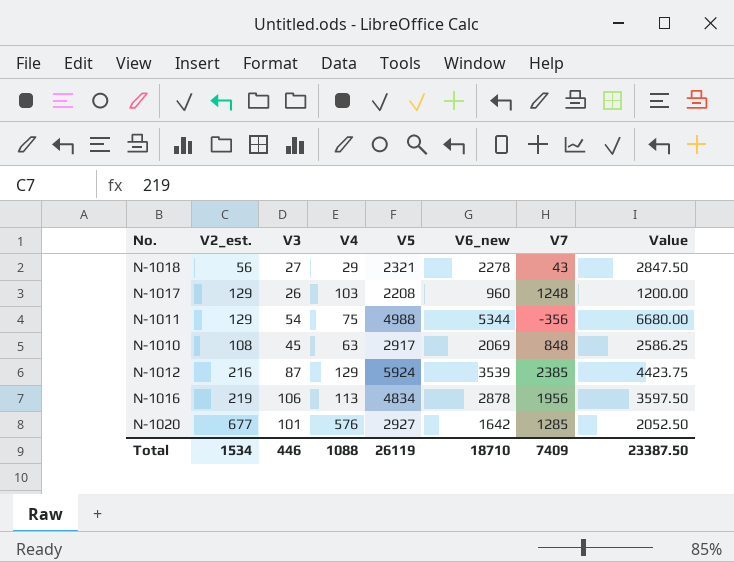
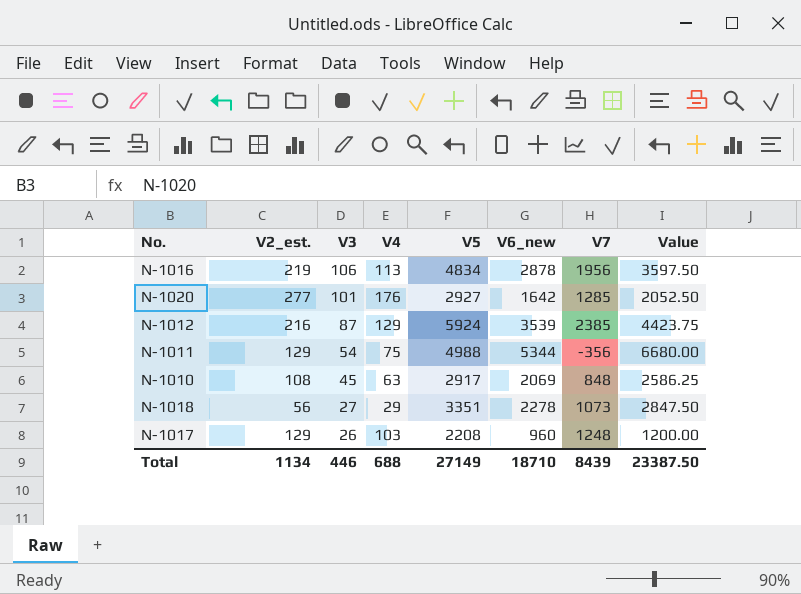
row order: none -> V3 descending
N-1020 | V2_est.: 677 -> 277
N-1020 | V4: 576 -> 176
N-1018 | V5: 2321 -> 3351
N-1018 | V7: 43 -> 1073
Total | V2_est.: 1534 -> 1134
Total | V4: 1088 -> 688
Total | V5: 26119 -> 27149
Total | V7: 7409 -> 8439

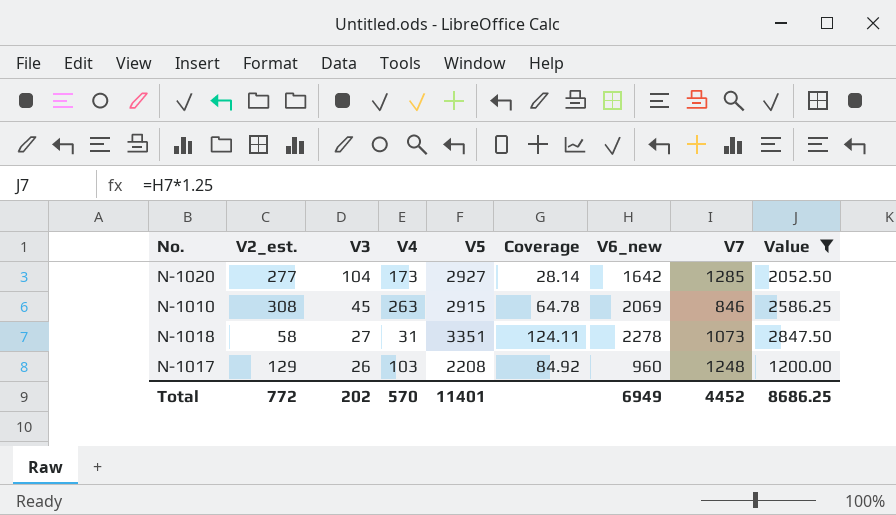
filter: none -> Value <= 2847.50
column Coverage | formula: none -> [V5] / [V3]
N-1020 | V3: 101 -> 104
N-1020 | V4: 176 -> 173
N-1010 | V2_est.: 108 -> 308
N-1010 | V4: 63 -> 263
N-1010 | V5: 2917 -> 2915
N-1010 | V7: 848 -> 846
N-1018 | V2_est.: 56 -> 58
N-1018 | V4: 29 -> 31
Total | V2_est.: 1134 -> 772
Total | V3: 446 -> 202
Total | V4: 688 -> 570
Total | V5: 27149 -> 11401
Total | V6_new: 18710 -> 6949
Total | V7: 8439 -> 4452
Total | Value: 23387.50 -> 8686.25

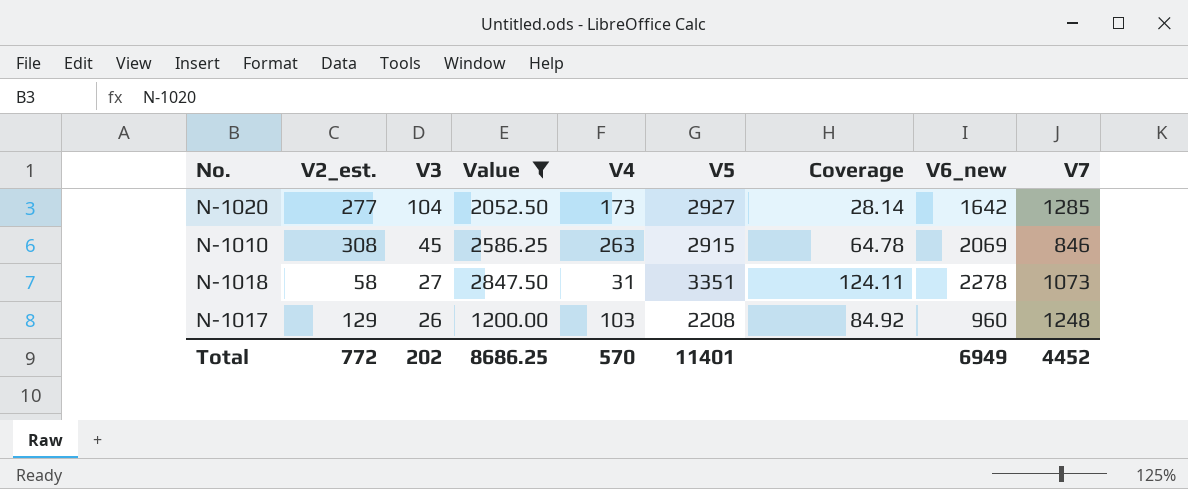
column Value | position: 9 -> 4

